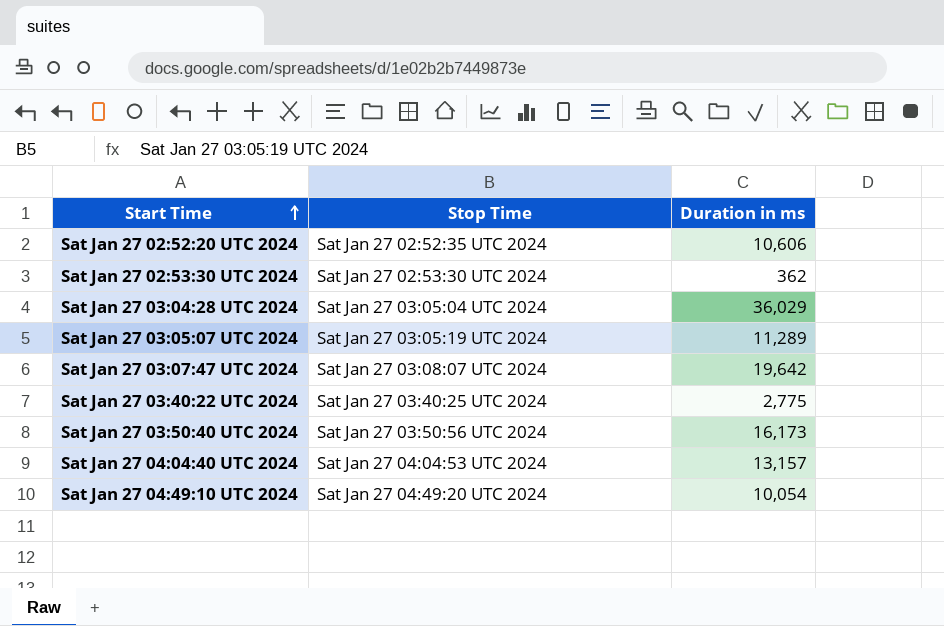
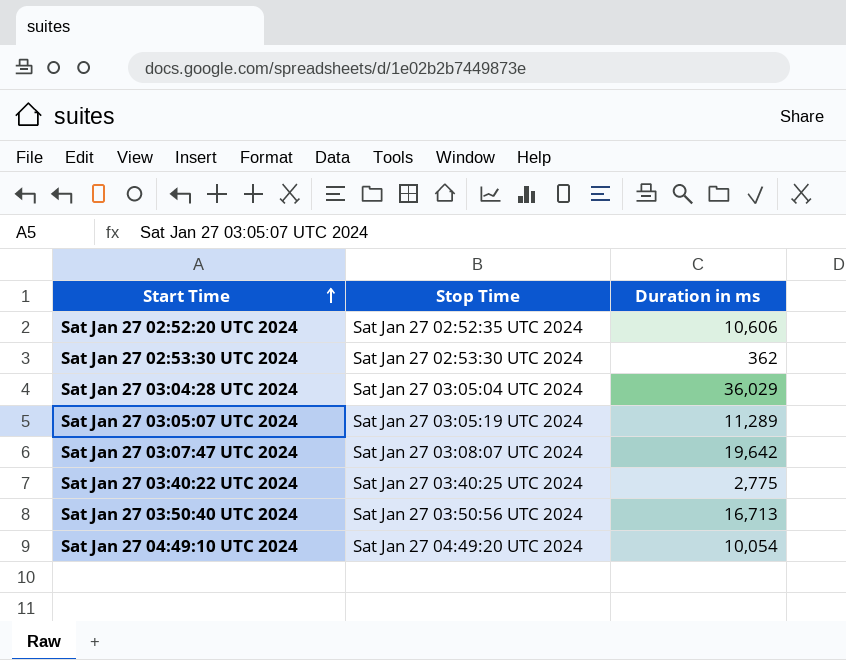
row Sat Jan 27 04:04:40 UTC 2024: Sat Jan 27 04:04:53 UTC 2024 | 13,157 -> none
Sat Jan 27 03:50:40 UTC 2024 | Duration in ms: 16,173 -> 16,713

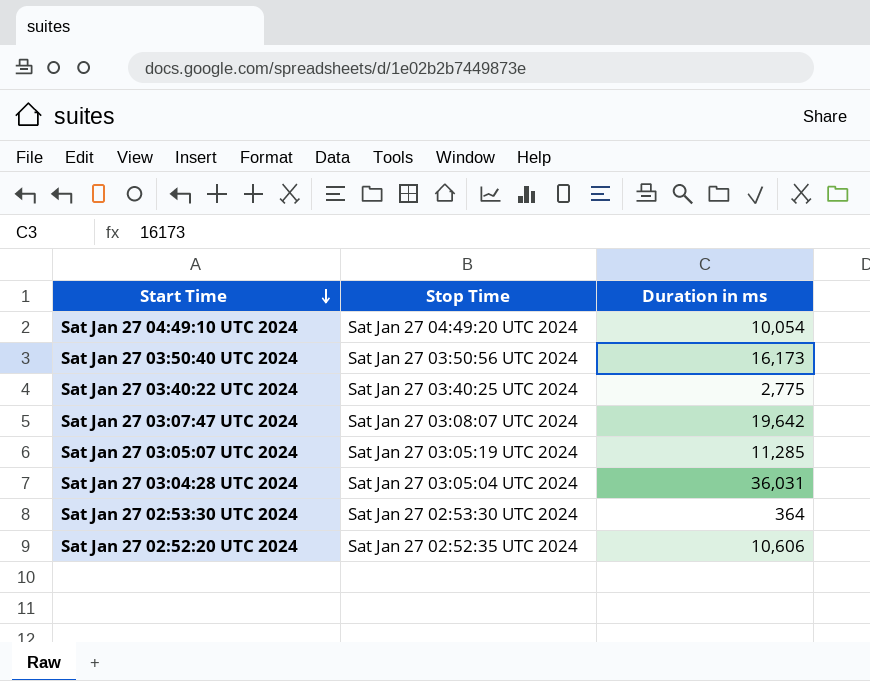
row order: Start Time ascending -> Start Time descending
Sat Jan 27 03:50:40 UTC 2024 | Duration in ms: 16,713 -> 16,173
Sat Jan 27 03:05:07 UTC 2024 | Duration in ms: 11,289 -> 11,285
Sat Jan 27 03:04:28 UTC 2024 | Duration in ms: 36,029 -> 36,031
Sat Jan 27 02:53:30 UTC 2024 | Duration in ms: 362 -> 364

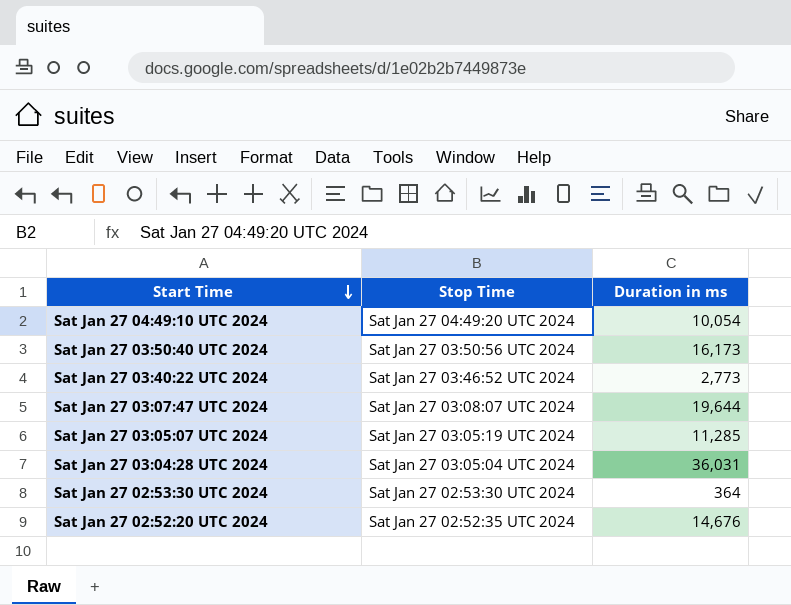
Sat Jan 27 03:40:22 UTC 2024 | Stop Time: Sat Jan 27 03:40:25 UTC 2024 -> Sat Jan 27 03:46:52 UTC 2024
Sat Jan 27 03:40:22 UTC 2024 | Duration in ms: 2,775 -> 2,773
Sat Jan 27 03:07:47 UTC 2024 | Duration in ms: 19,642 -> 19,644
Sat Jan 27 02:52:20 UTC 2024 | Duration in ms: 10,606 -> 14,676

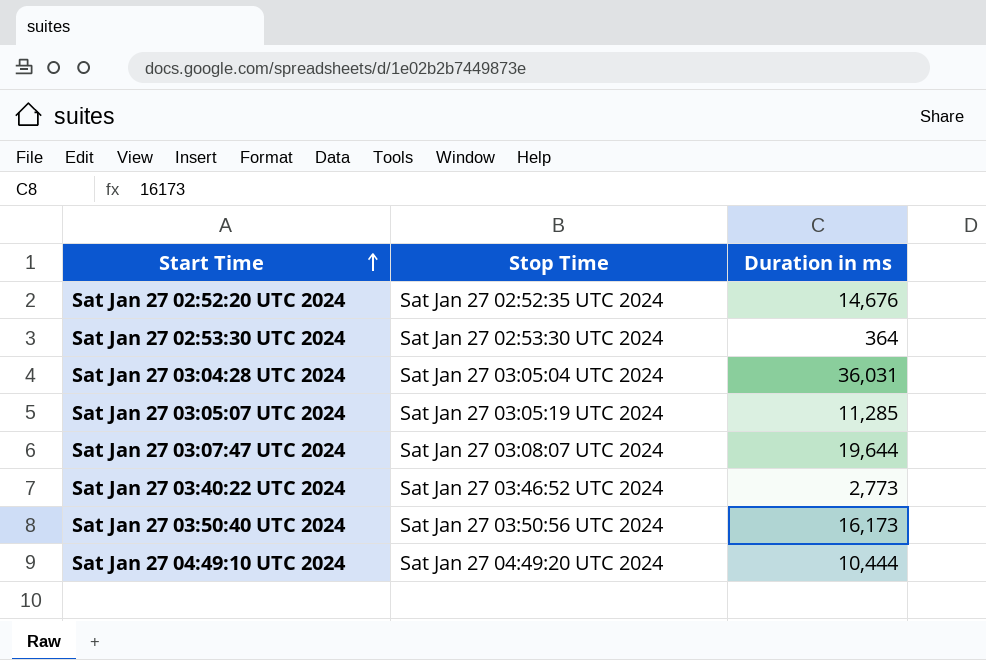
row order: Start Time descending -> Start Time ascending
Sat Jan 27 04:49:10 UTC 2024 | Duration in ms: 10,054 -> 10,444

